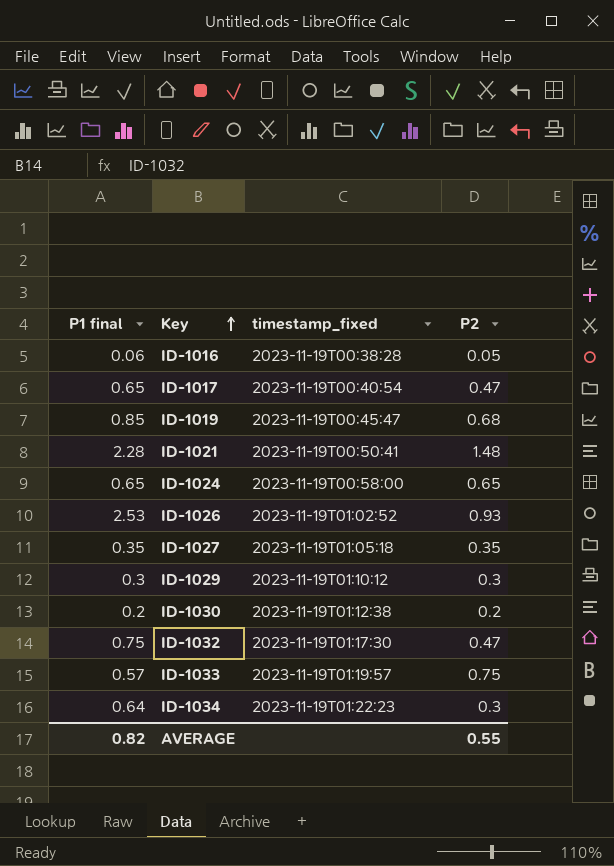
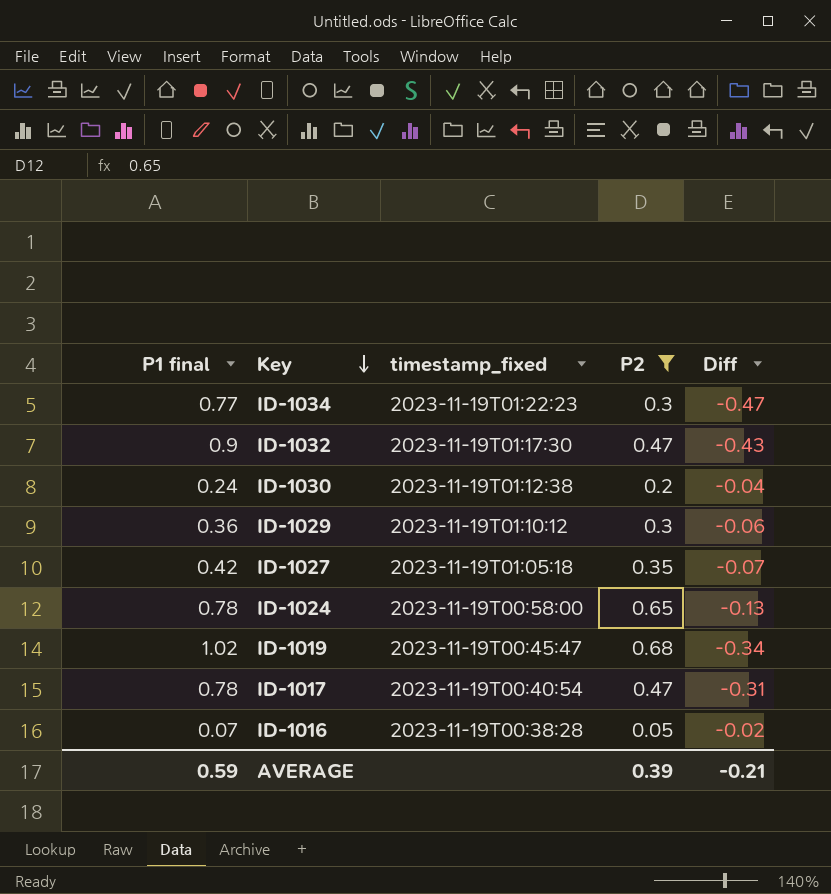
filter: none -> P2 <= 0.68
row order: Key ascending -> Key descending
column Diff | formula: none -> [P2] - [P1 final]
ID-1034 | P1 final: 0.64 -> 0.77
ID-1032 | P1 final: 0.75 -> 0.9
ID-1030 | P1 final: 0.2 -> 0.24
ID-1029 | P1 final: 0.3 -> 0.36
ID-1027 | P1 final: 0.35 -> 0.42
ID-1024 | P1 final: 0.65 -> 0.78
ID-1019 | P1 final: 0.85 -> 1.02
ID-1017 | P1 final: 0.65 -> 0.78
ID-1016 | P1 final: 0.06 -> 0.07
AVERAGE | P1 final: 0.82 -> 0.59
AVERAGE | P2: 0.55 -> 0.39

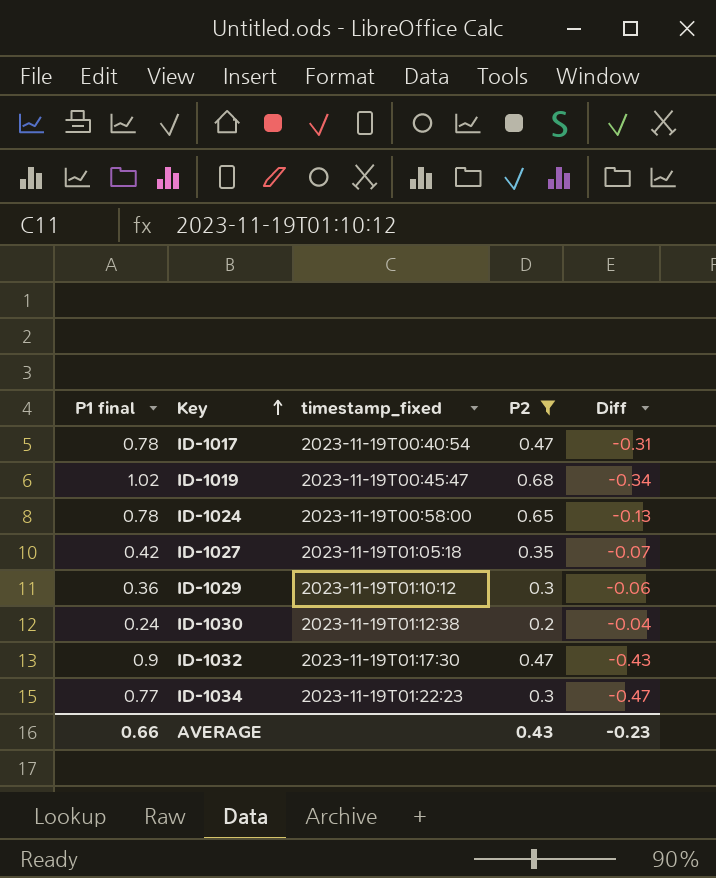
row order: Key descending -> Key ascending
row ID-1016: 0.07 | 2023-11-19T00:38:28 | 0.05 | -0.02 -> none
AVERAGE | P1 final: 0.59 -> 0.66
AVERAGE | P2: 0.39 -> 0.43
AVERAGE | Diff: -0.21 -> -0.23

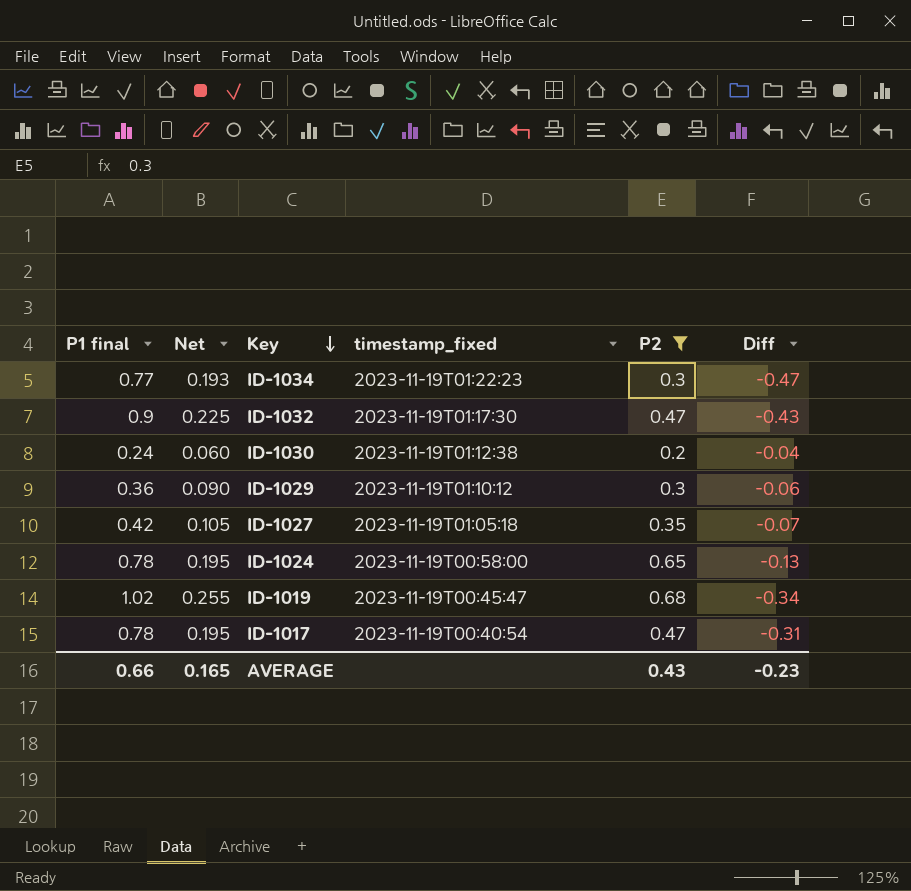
row order: Key ascending -> Key descending
column Net | formula: none -> [P1 final] * 0.25

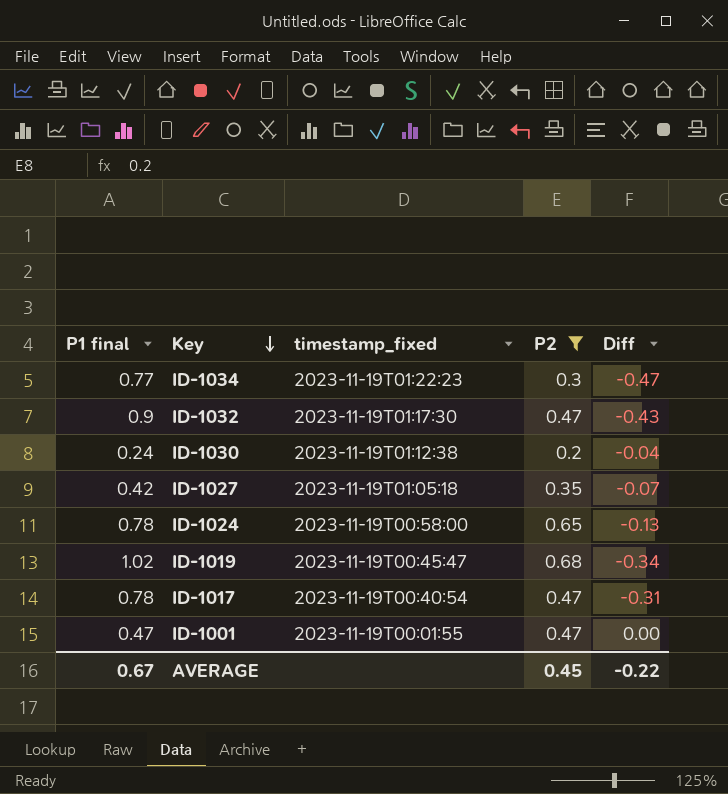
column Net | formula: [P1 final] * 0.25 -> none
row ID-1029: 0.36 | 0.090 | 2023-11-19T01:10:12 | 0.3 | -0.06 -> none
row ID-1001: none -> 0.47 | 2023-11-19T00:01:55 | 0.47 | 0.00
AVERAGE | P1 final: 0.66 -> 0.67
AVERAGE | P2: 0.43 -> 0.45
AVERAGE | Diff: -0.23 -> -0.22

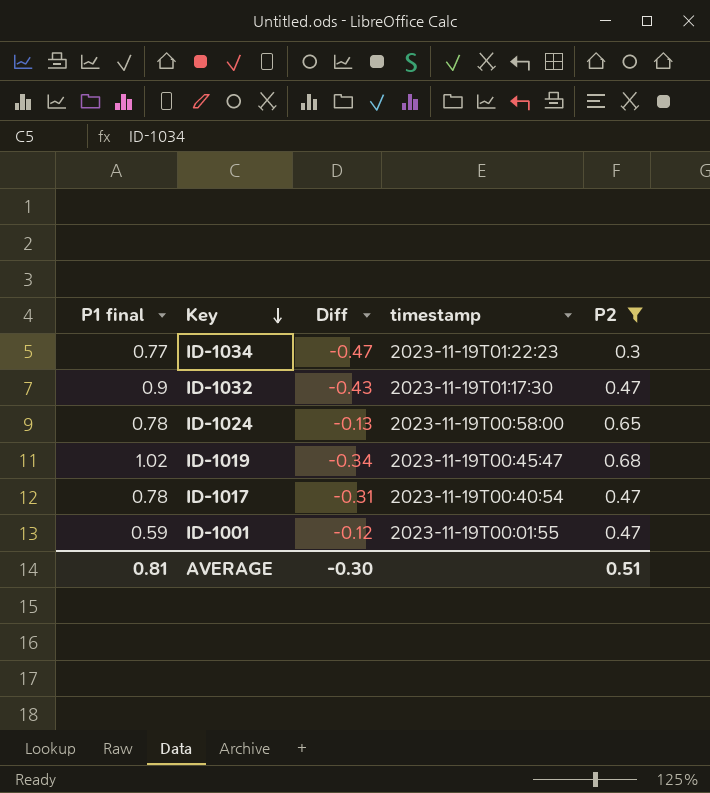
column Diff | position: 5 -> 3
column name: timestamp_fixed -> timestamp
row ID-1030: 0.24 | 2023-11-19T01:12:38 | 0.2 | -0.04 -> none
row ID-1027: 0.42 | 2023-11-19T01:05:18 | 0.35 | -0.07 -> none
ID-1001 | P1 final: 0.47 -> 0.59
ID-1001 | Diff: 0.00 -> -0.12
AVERAGE | P1 final: 0.67 -> 0.81
AVERAGE | Diff: -0.22 -> -0.30
AVERAGE | P2: 0.45 -> 0.51

